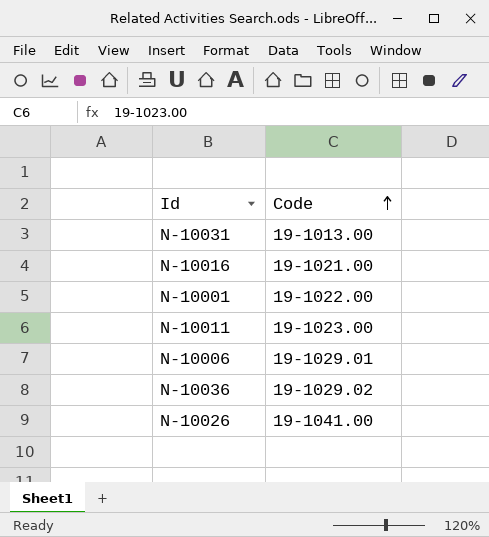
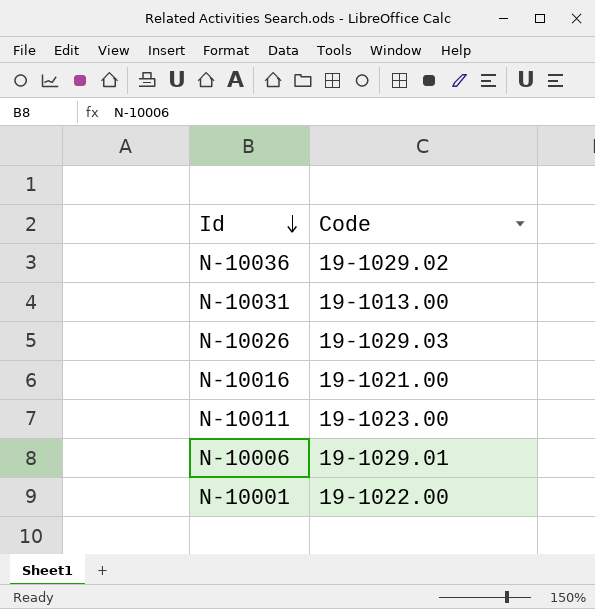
row order: Code ascending -> Id descending
N-10026 | Code: 19-1041.00 -> 19-1029.03

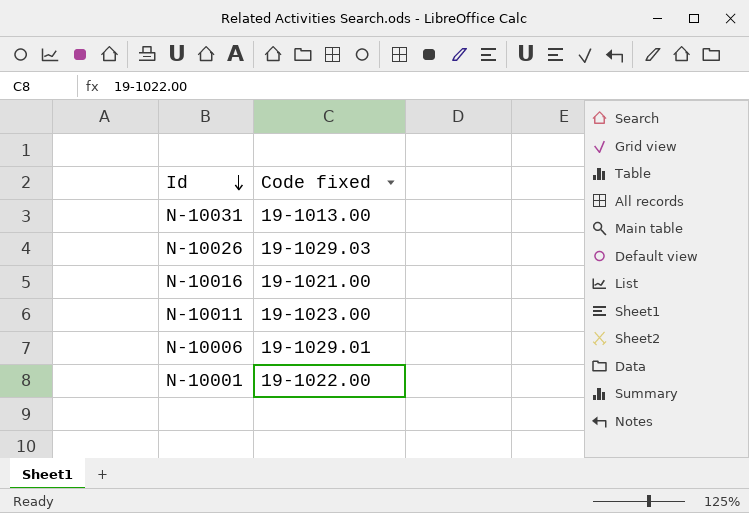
column name: Code -> Code fixed
row N-10036: 19-1029.02 -> none

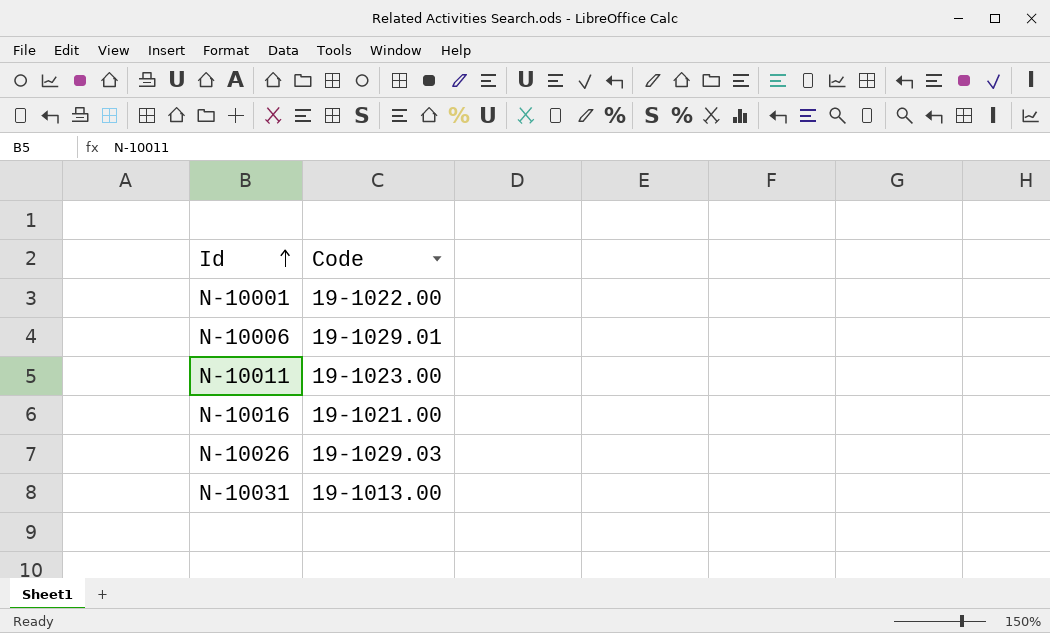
row order: Id descending -> Id ascending
column name: Code fixed -> Code

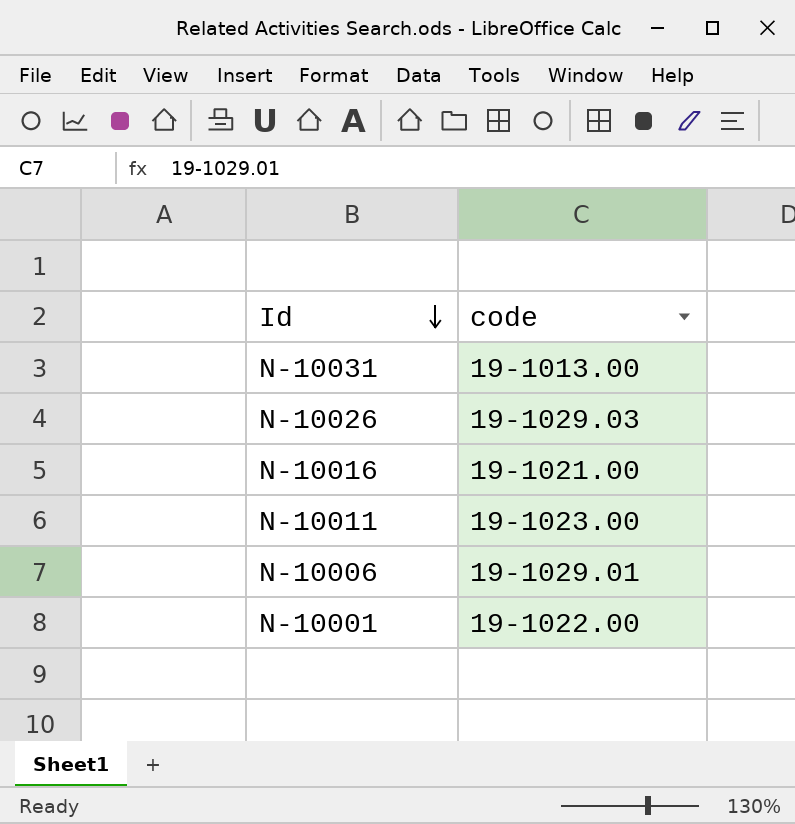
row order: Id ascending -> Id descending
column name: Code -> code

